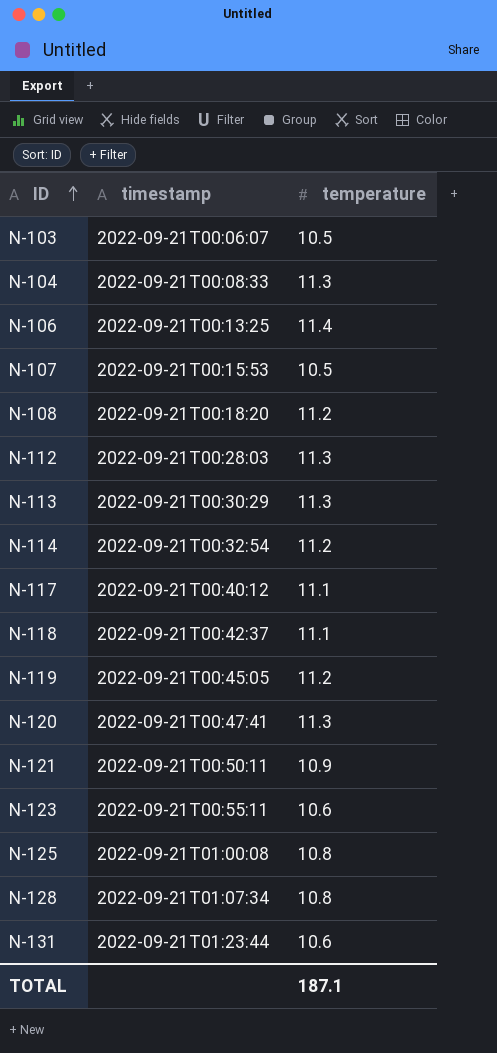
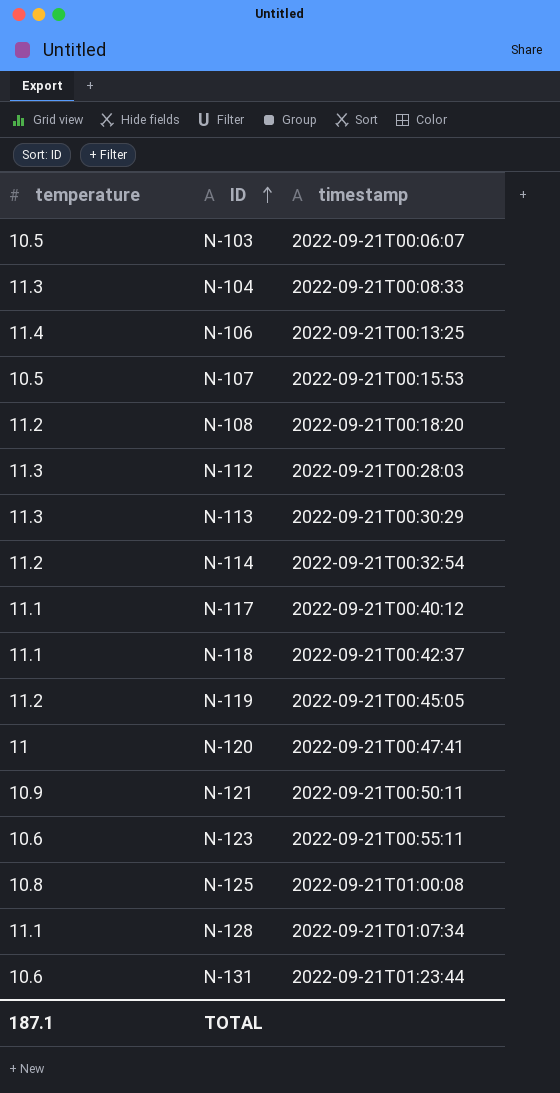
column temperature | position: 3 -> 1
N-120 | temperature: 11.3 -> 11
N-128 | temperature: 10.8 -> 11.1

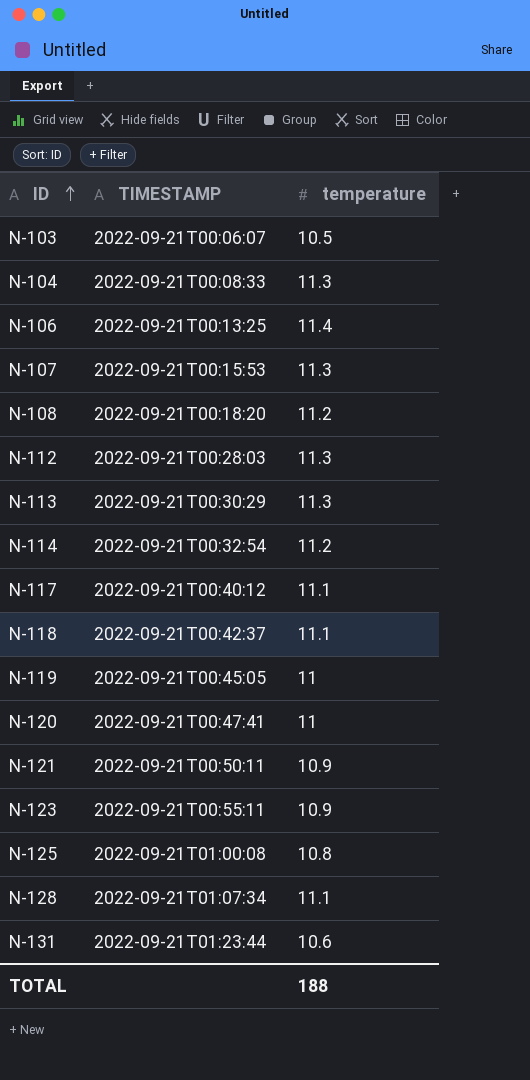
column name: timestamp -> TIMESTAMP
column temperature | position: 1 -> 3
N-107 | temperature: 10.5 -> 11.3
N-119 | temperature: 11.2 -> 11
N-123 | temperature: 10.6 -> 10.9
TOTAL | temperature: 187.1 -> 188

